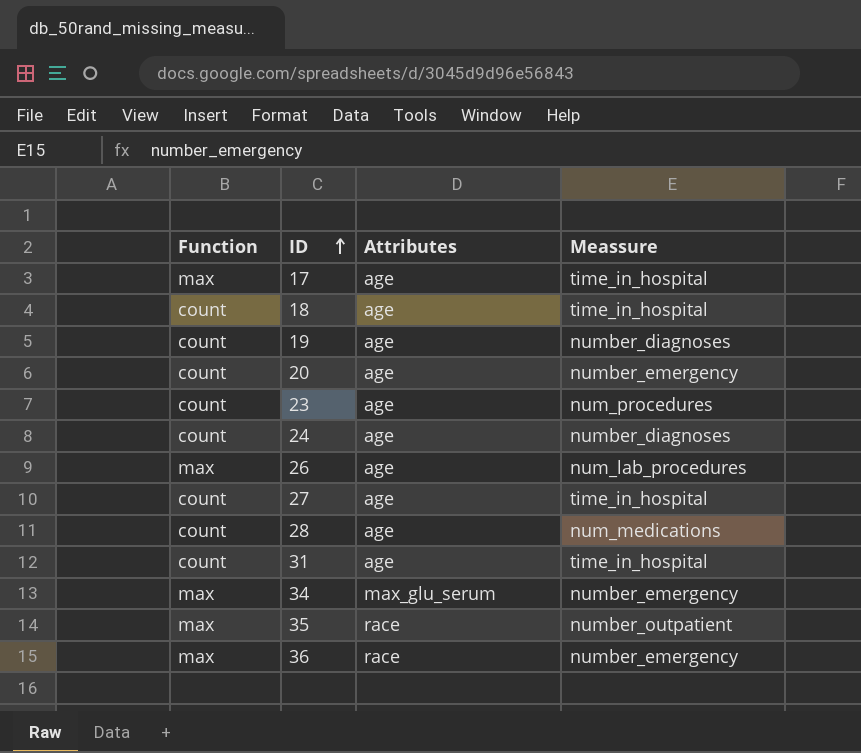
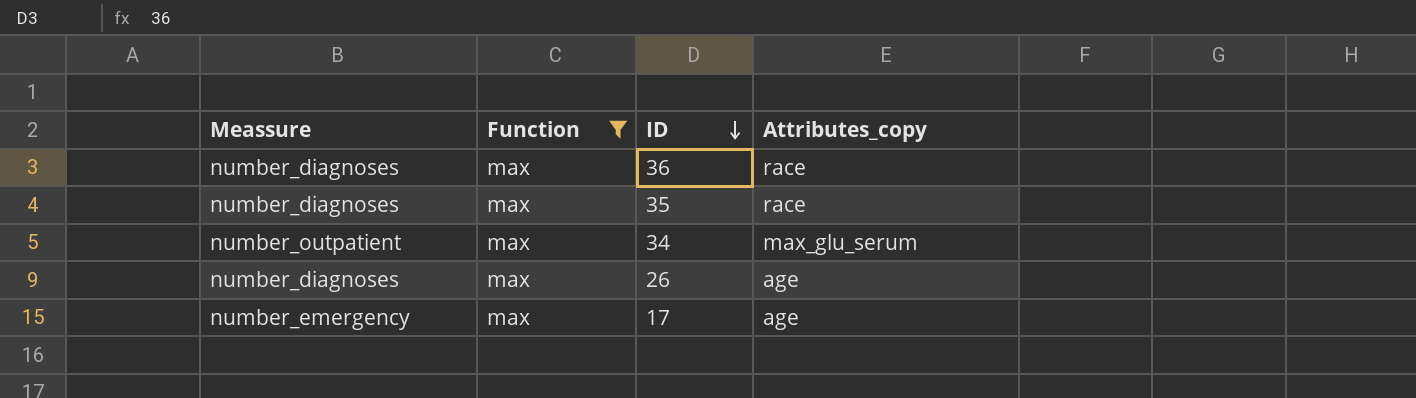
filter: none -> Function = max
row order: ID ascending -> ID descending
column Meassure | position: 4 -> 1
column name: Attributes -> Attributes_copy
36 | Meassure: number_emergency -> number_diagnoses
35 | Meassure: number_outpatient -> number_diagnoses
34 | Meassure: number_emergency -> number_outpatient
26 | Meassure: num_lab_procedures -> number_diagnoses
17 | Meassure: time_in_hospital -> number_emergency

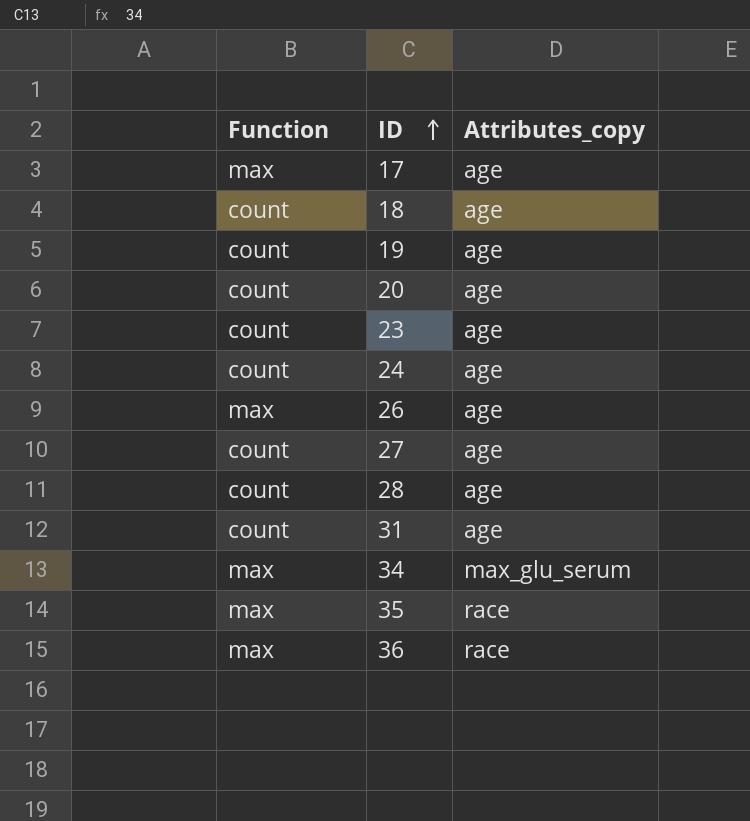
filter: Function = max -> none
row order: ID descending -> ID ascending
column Meassure | position: 1 -> none

